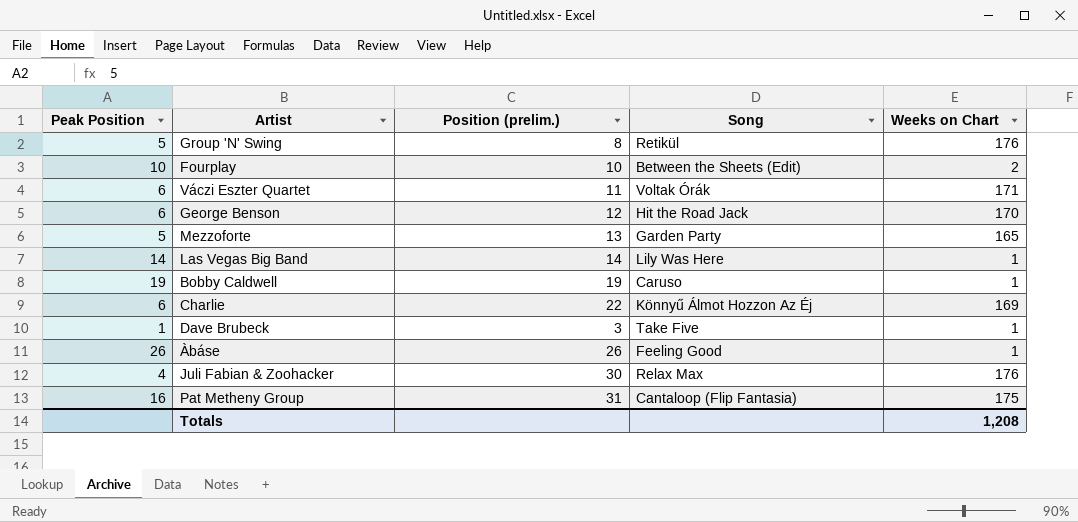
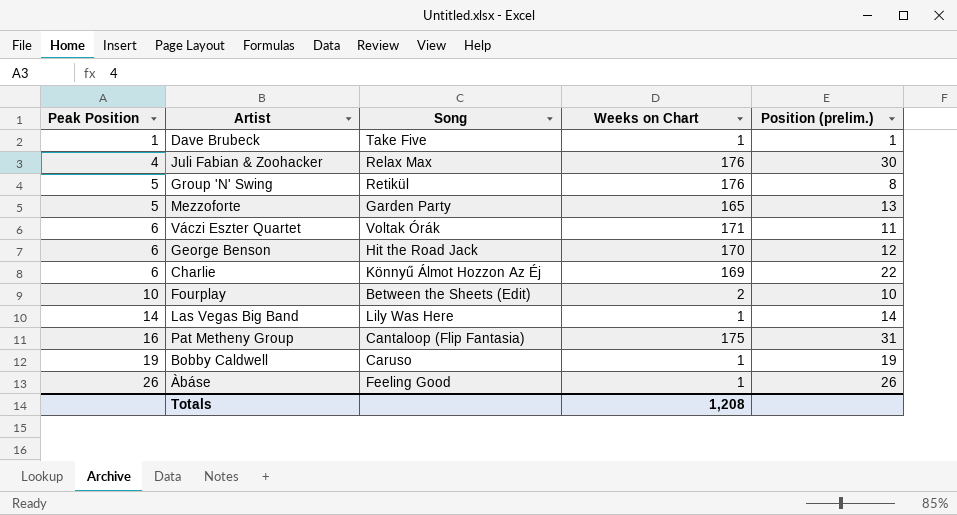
row order: none -> Peak Position ascending
column Position (prelim.) | position: 3 -> 5
Dave Brubeck | Position (prelim.): 3 -> 1

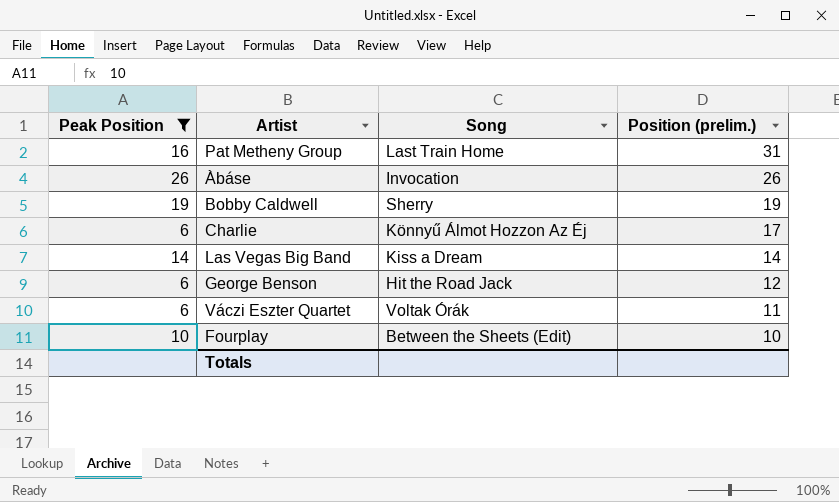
filter: none -> Peak Position >= 6
row order: Peak Position ascending -> Position (prelim.) descending
column Weeks on Chart | position: 4 -> none
Pat Metheny Group | Song: Cantaloop (Flip Fantasia) -> Last Train Home
Àbáse | Song: Feeling Good -> Invocation
Bobby Caldwell | Song: Caruso -> Sherry
Charlie | Position (prelim.): 22 -> 17
Las Vegas Big Band | Song: Lily Was Here -> Kiss a Dream

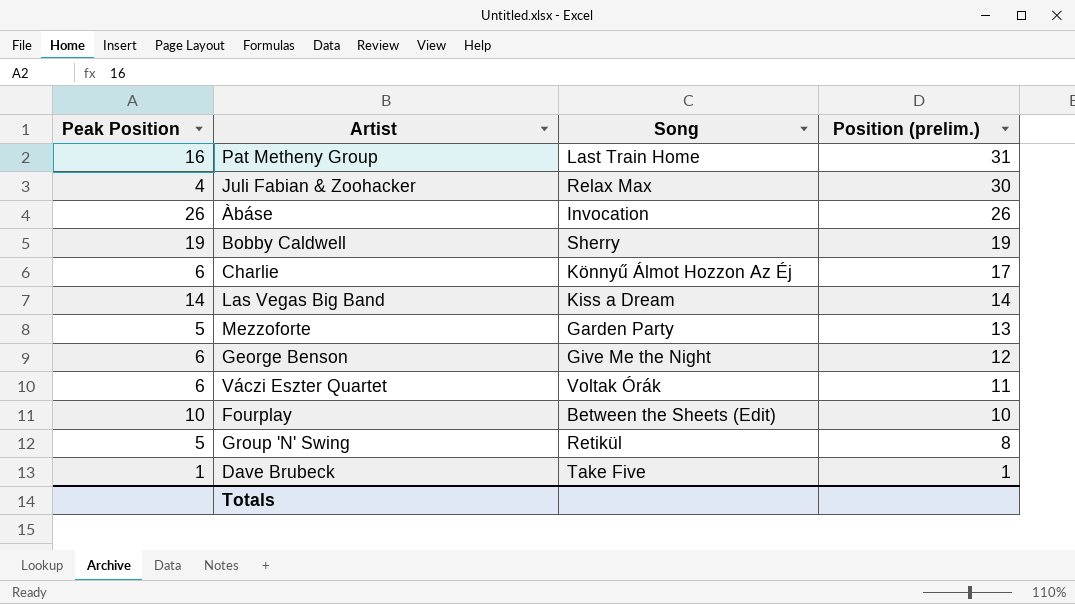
filter: Peak Position >= 6 -> none
George Benson | Song: Hit the Road Jack -> Give Me the Night

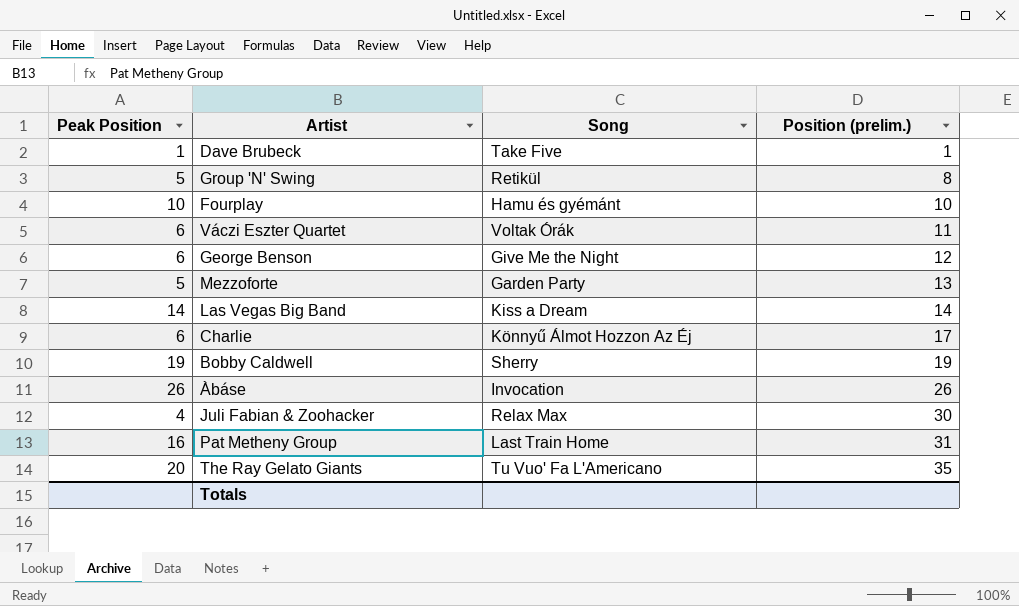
row order: Position (prelim.) descending -> Position (prelim.) ascending
Fourplay | Song: Between the Sheets (Edit) -> Hamu és gyémánt
row The Ray Gelato Giants: none -> 20 | Tu Vuo' Fa L'Americano | 35

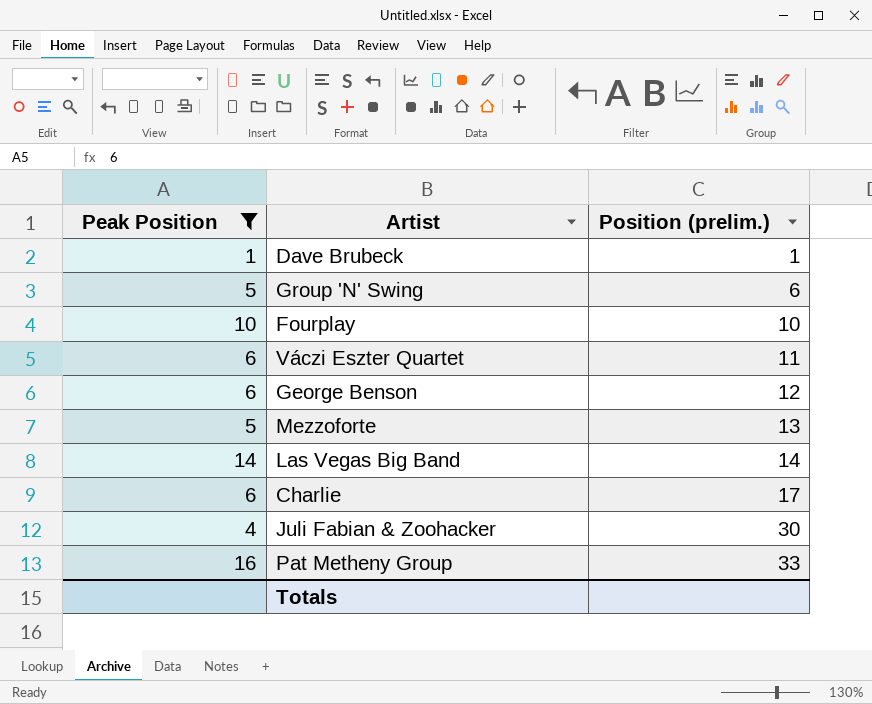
filter: none -> Peak Position <= 16
column Song | position: 3 -> none
Group 'N' Swing | Position (prelim.): 8 -> 6
Pat Metheny Group | Position (prelim.): 31 -> 33

